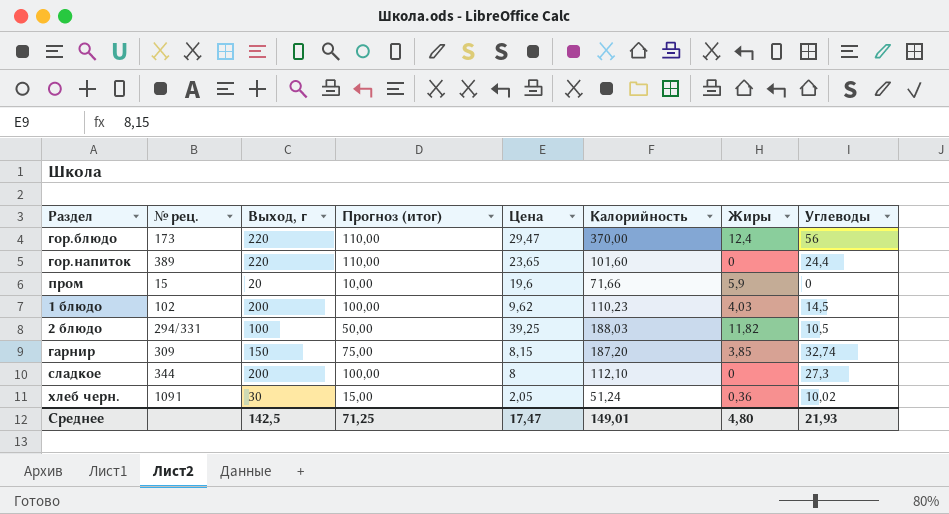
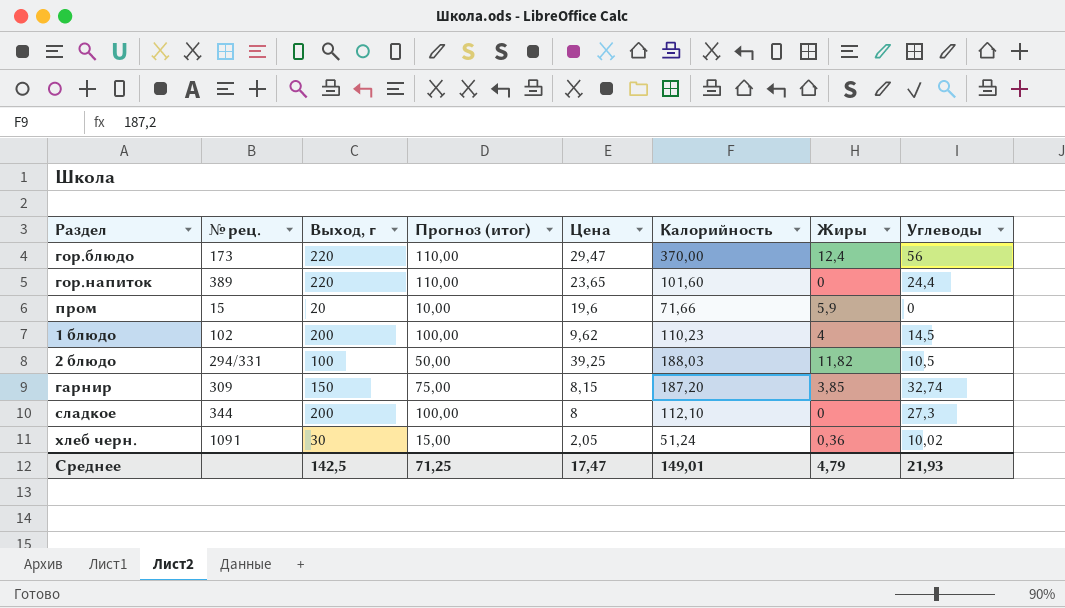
1 блюдо | Жиры: 4,03 -> 4
Среднее | Жиры: 4,80 -> 4,79

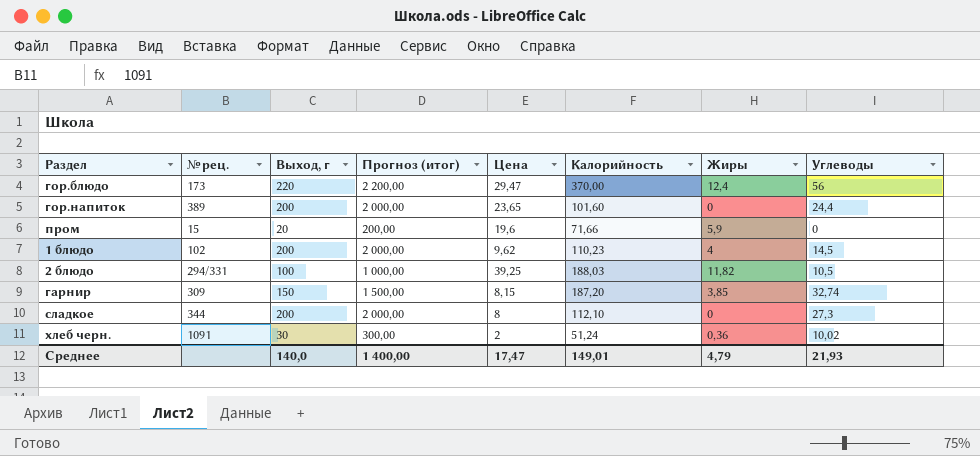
column Прогноз (итог) | formula: [Выход, г] * 0,5 -> [Выход, г] * 10
гор.напиток | Выход, г: 220 -> 200
хлеб черн. | Цена: 2,05 -> 2
Среднее | Выход, г: 142,5 -> 140,0
Среднее | Прогноз (итог): 71,25 -> 1 400,00

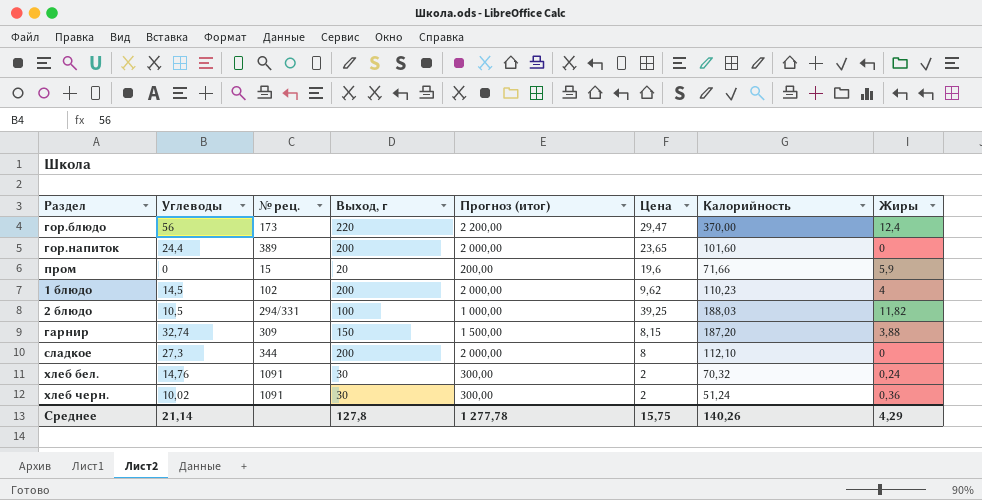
column Углеводы | position: 8 -> 2
гарнир | Жиры: 3,85 -> 3,88
row хлеб бел.: none -> 14,76 | 1091 | 30 | 300,00 | 2 | 70,32 | 0,24
Среднее | Углеводы: 21,93 -> 21,14
Среднее | Выход, г: 140,0 -> 127,8
Среднее | Прогноз (итог): 1 400,00 -> 1 277,78
Среднее | Цена: 17,47 -> 15,75
Среднее | Калорийность: 149,01 -> 140,26
Среднее | Жиры: 4,79 -> 4,29

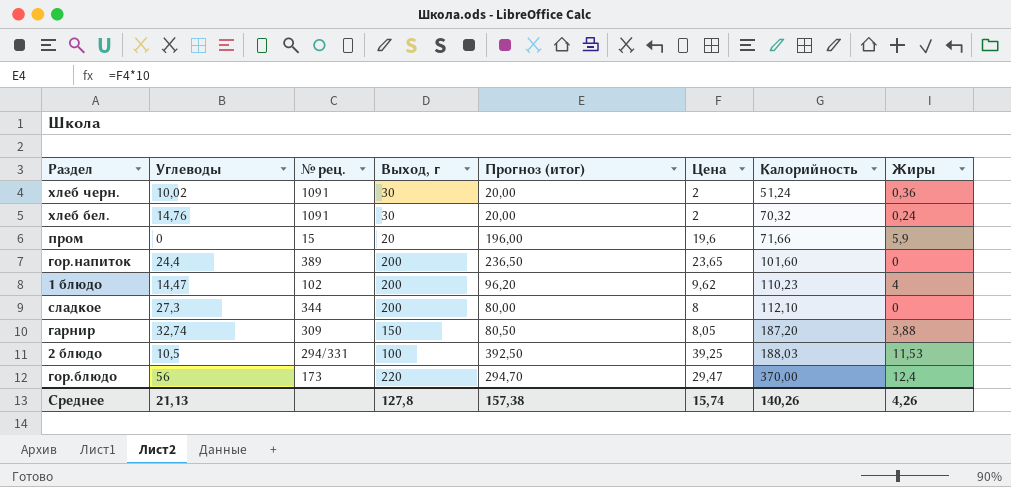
row order: none -> Калорийность ascending
column Прогноз (итог) | formula: [Выход, г] * 10 -> [Цена] * 10
1 блюдо | Углеводы: 14,5 -> 14,47
гарнир | Цена: 8,15 -> 8,05
2 блюдо | Жиры: 11,82 -> 11,53
Среднее | Углеводы: 21,14 -> 21,13
Среднее | Прогноз (итог): 1 277,78 -> 157,38
Среднее | Цена: 15,75 -> 15,74
Среднее | Жиры: 4,29 -> 4,26

